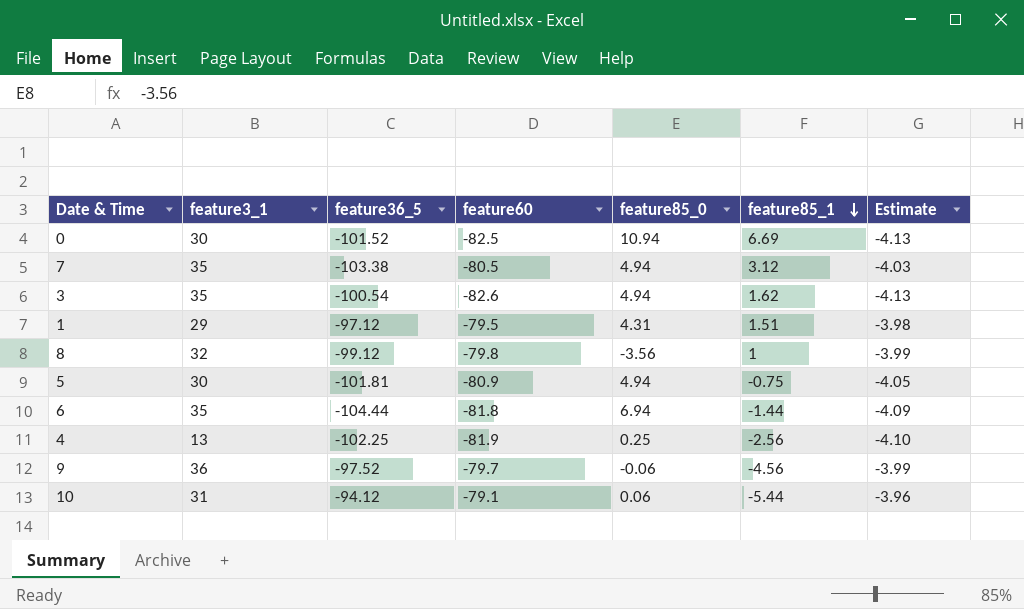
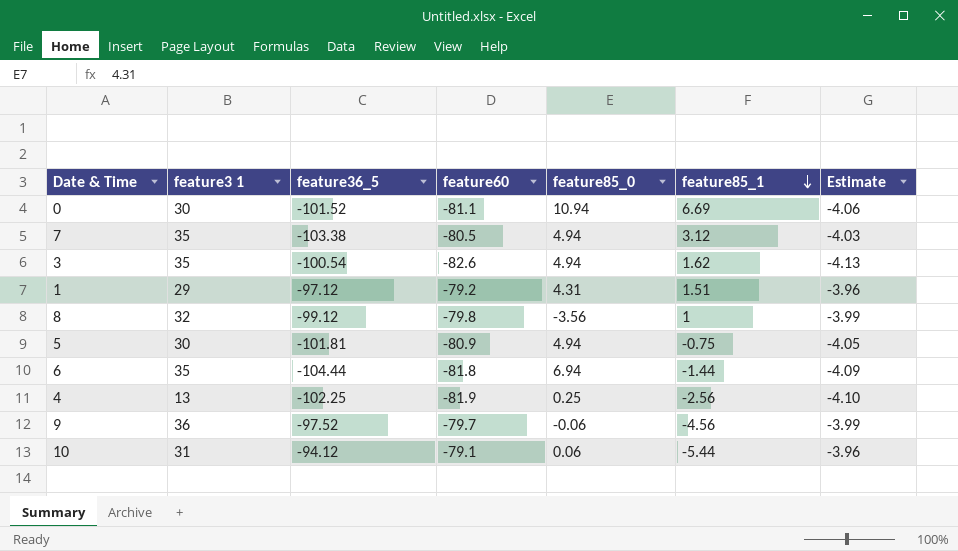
column name: feature3_1 -> feature3 1
0 | feature60: -82.5 -> -81.1
0 | Estimate: -4.13 -> -4.06
1 | feature60: -79.5 -> -79.2
1 | Estimate: -3.98 -> -3.96

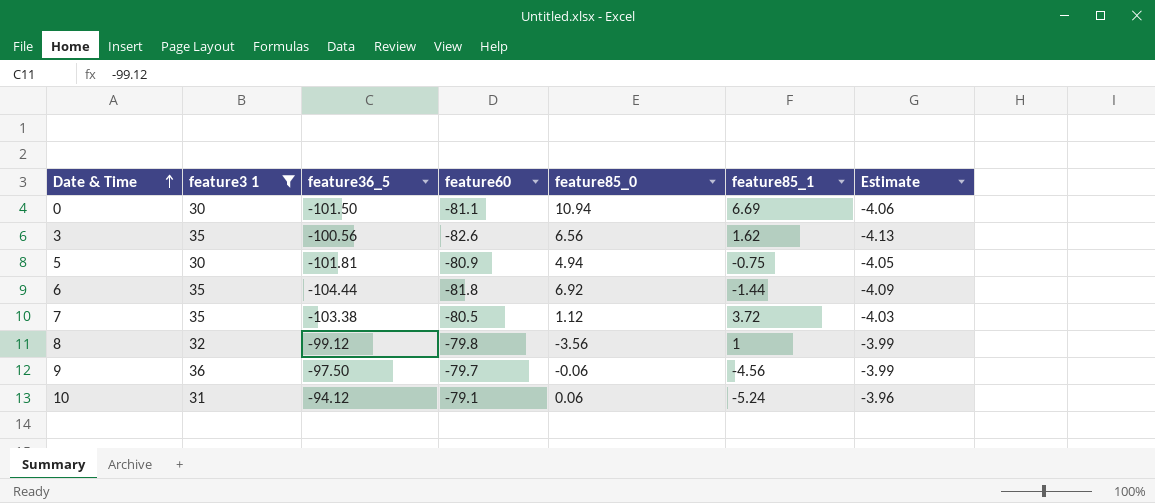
filter: none -> feature3 1 >= 30
row order: feature85_1 descending -> Date & Time ascending
0 | feature36_5: -101.52 -> -101.50
3 | feature36_5: -100.54 -> -100.56
3 | feature85_0: 4.94 -> 6.56
6 | feature85_0: 6.94 -> 6.92
7 | feature85_0: 4.94 -> 1.12
7 | feature85_1: 3.12 -> 3.72
9 | feature36_5: -97.52 -> -97.50
10 | feature85_1: -5.44 -> -5.24

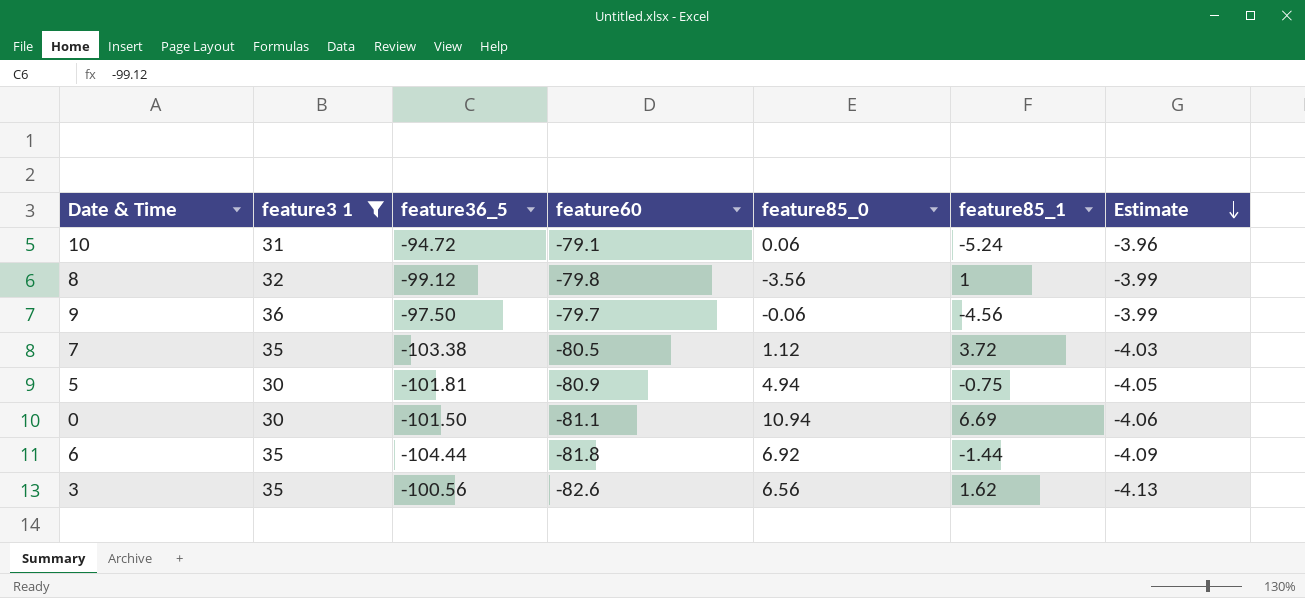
row order: Date & Time ascending -> Estimate descending
10 | feature36_5: -94.12 -> -94.72

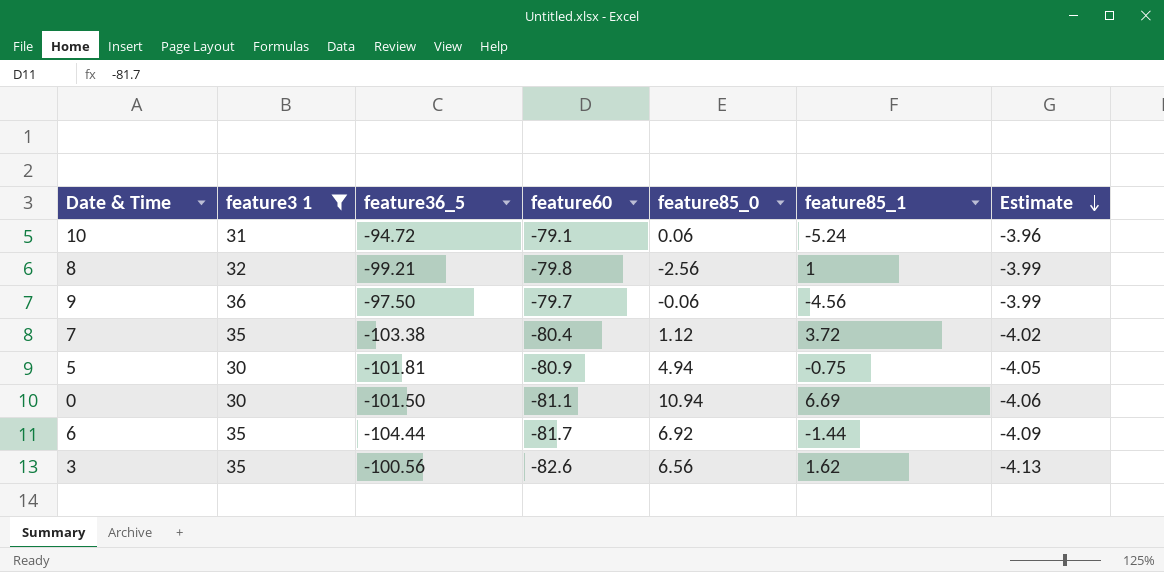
8 | feature36_5: -99.12 -> -99.21
8 | feature85_0: -3.56 -> -2.56
7 | feature60: -80.5 -> -80.4
7 | Estimate: -4.03 -> -4.02
6 | feature60: -81.8 -> -81.7

